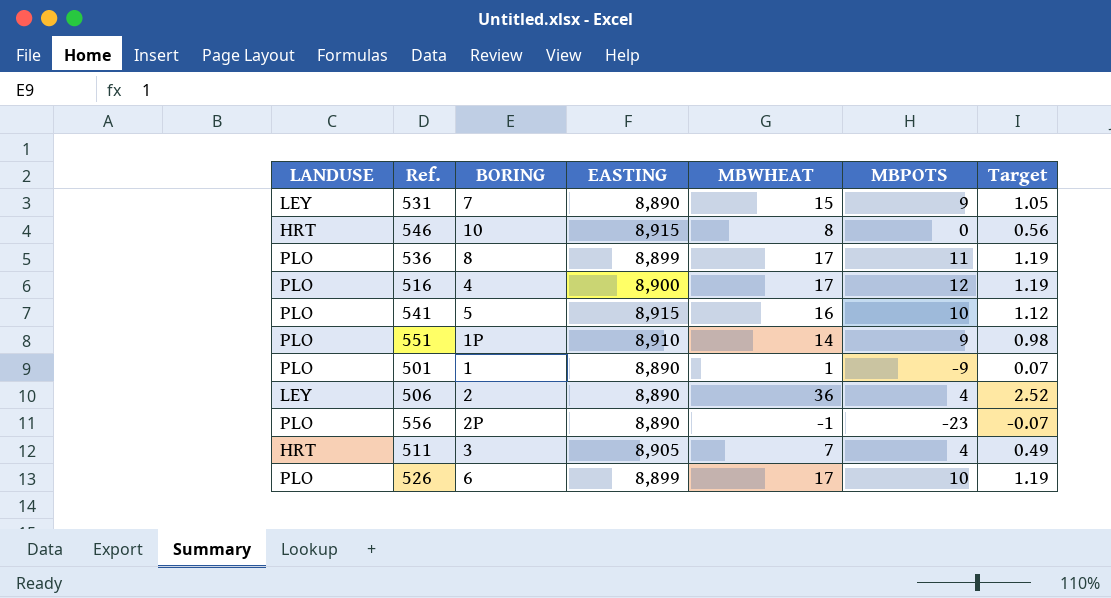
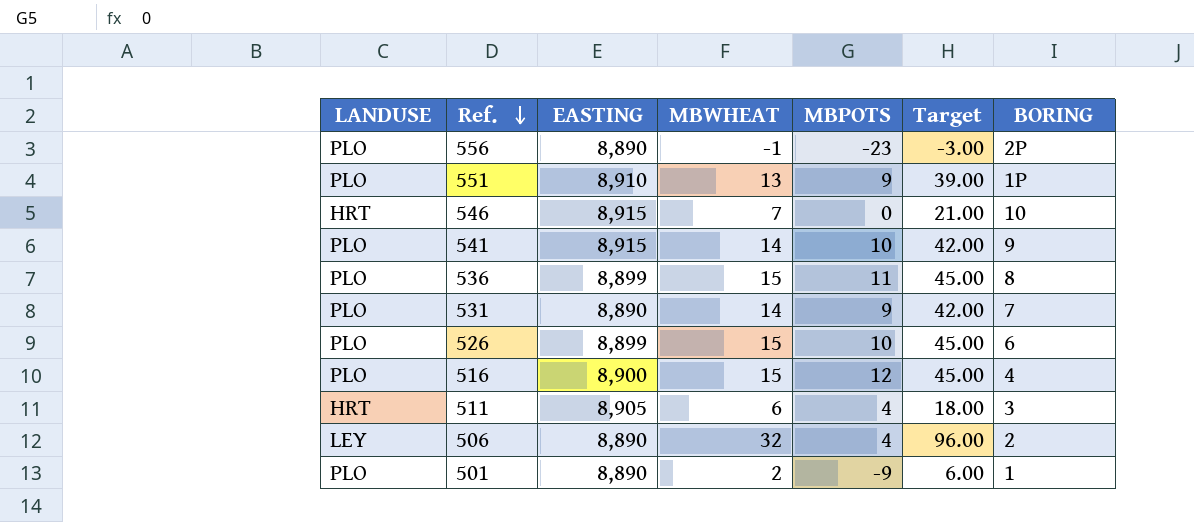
row order: none -> Ref. descending
column Target | formula: [MBWHEAT] * 0.07 -> [MBWHEAT] * 3
column BORING | position: 3 -> 7
551 | MBWHEAT: 14 -> 13
546 | MBWHEAT: 8 -> 7
541 | MBWHEAT: 16 -> 14
541 | BORING: 5 -> 9
536 | MBWHEAT: 17 -> 15
531 | LANDUSE: LEY -> PLO
531 | MBWHEAT: 15 -> 14
526 | MBWHEAT: 17 -> 15
516 | MBWHEAT: 17 -> 15
511 | MBWHEAT: 7 -> 6
506 | MBWHEAT: 36 -> 32
501 | MBWHEAT: 1 -> 2

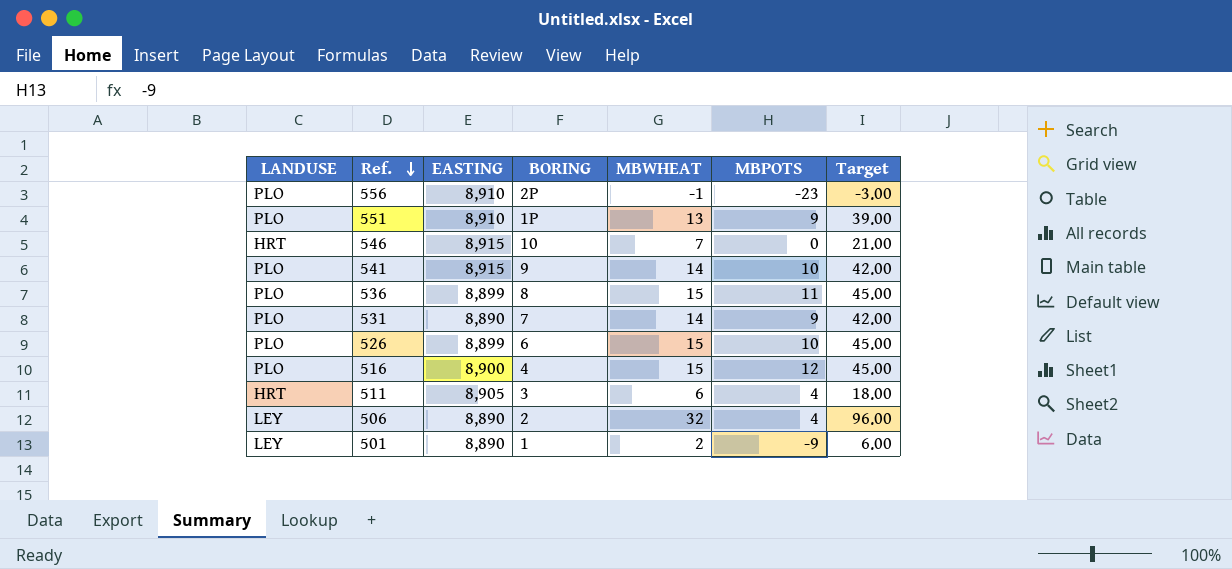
column BORING | position: 7 -> 4
556 | EASTING: 8,890 -> 8,910
501 | LANDUSE: PLO -> LEY

